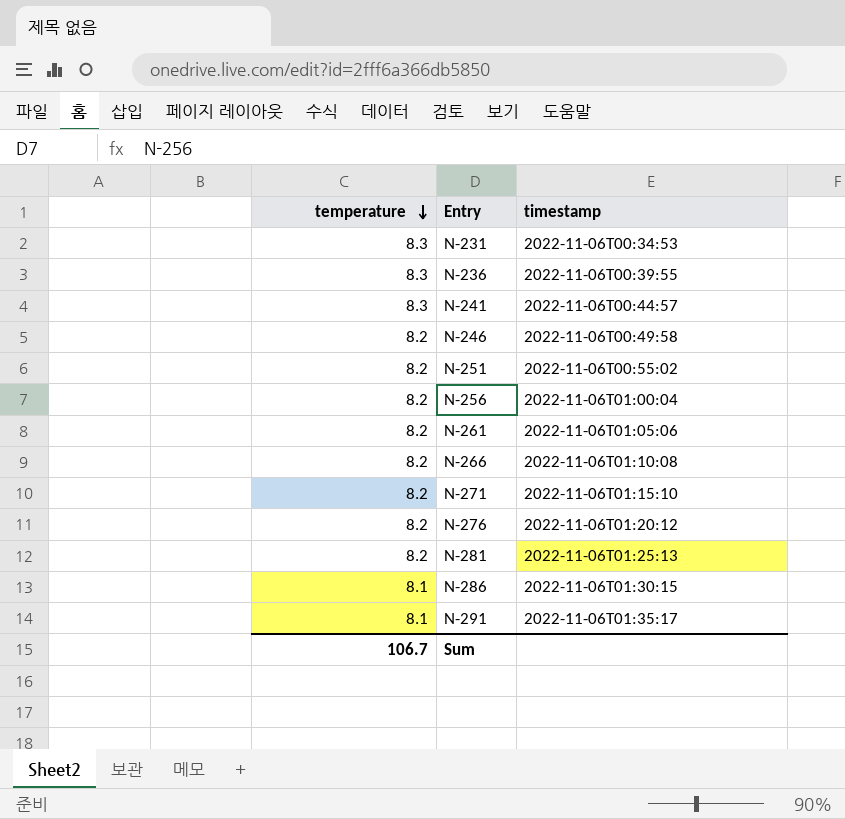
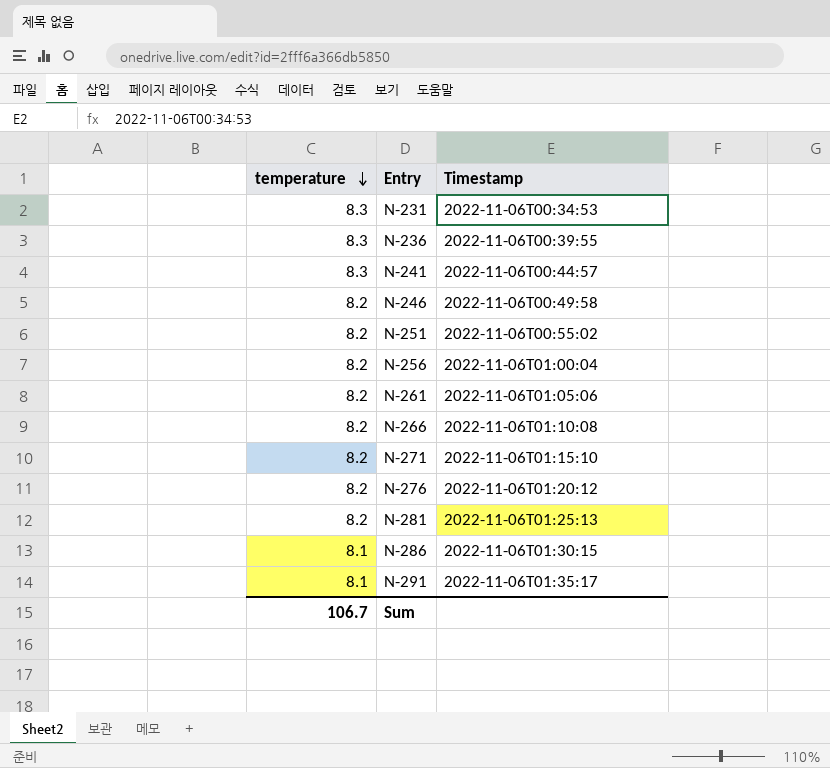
column name: timestamp -> Timestamp

